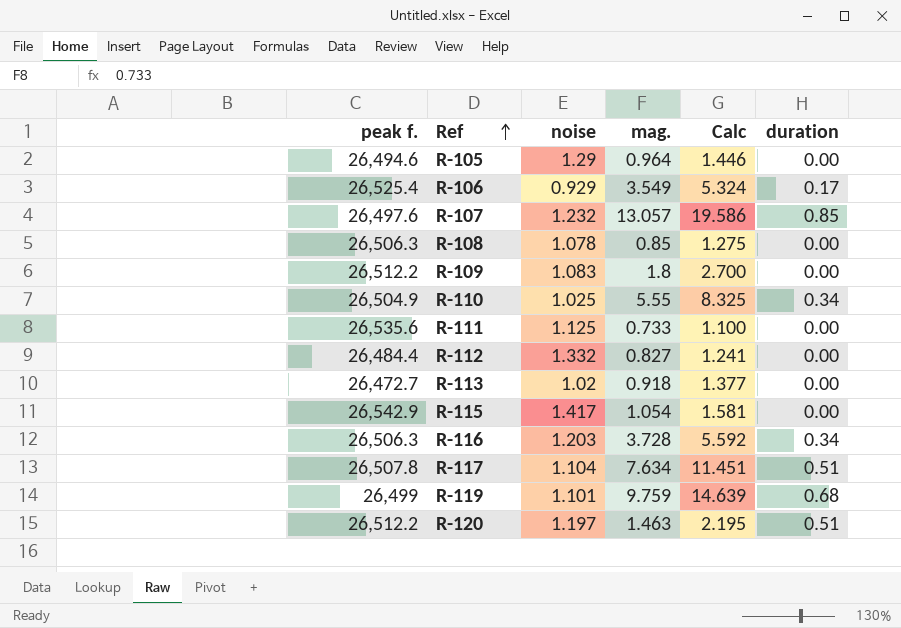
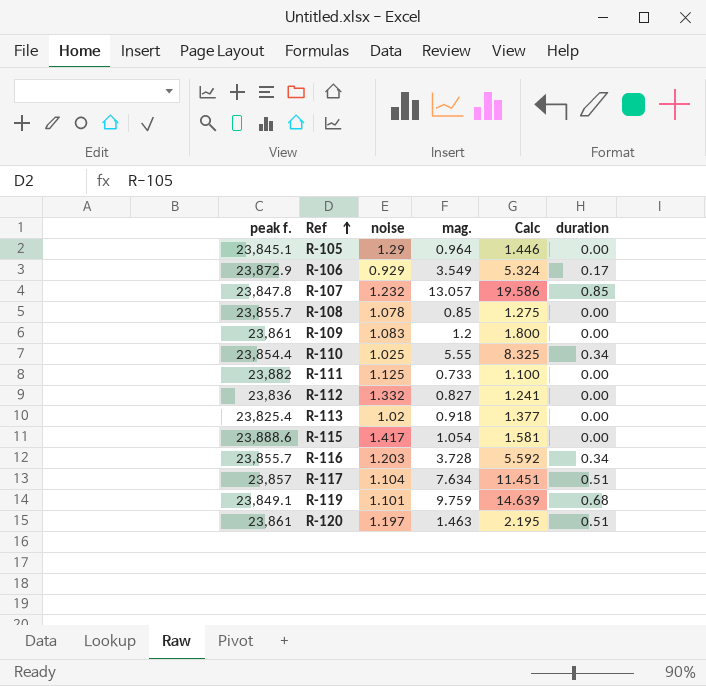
R-105 | peak f.: 26,494.6 -> 23,845.1
R-106 | peak f.: 26,525.4 -> 23,872.9
R-107 | peak f.: 26,497.6 -> 23,847.8
R-108 | peak f.: 26,506.3 -> 23,855.7
R-109 | peak f.: 26,512.2 -> 23,861
R-109 | mag.: 1.8 -> 1.2
R-109 | Calc: 2.700 -> 1.800
R-110 | peak f.: 26,504.9 -> 23,854.4
R-111 | peak f.: 26,535.6 -> 23,882
R-112 | peak f.: 26,484.4 -> 23,836
R-113 | peak f.: 26,472.7 -> 23,825.4
R-115 | peak f.: 26,542.9 -> 23,888.6
R-116 | peak f.: 26,506.3 -> 23,855.7
R-117 | peak f.: 26,507.8 -> 23,857
R-119 | peak f.: 26,499 -> 23,849.1
R-120 | peak f.: 26,512.2 -> 23,861

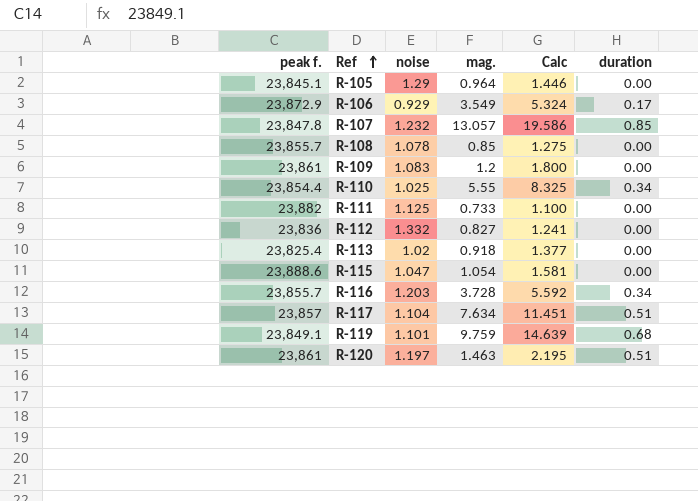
R-115 | noise: 1.417 -> 1.047

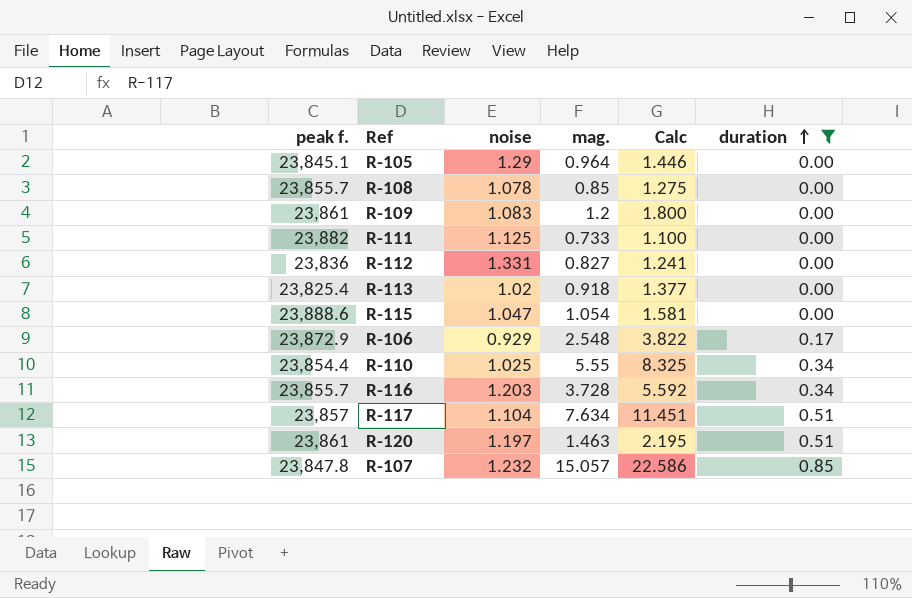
filter: none -> duration != 0.68
row order: Ref ascending -> duration ascending
R-112 | noise: 1.332 -> 1.331
R-106 | mag.: 3.549 -> 2.548
R-106 | Calc: 5.324 -> 3.822
R-107 | mag.: 13.057 -> 15.057
R-107 | Calc: 19.586 -> 22.586

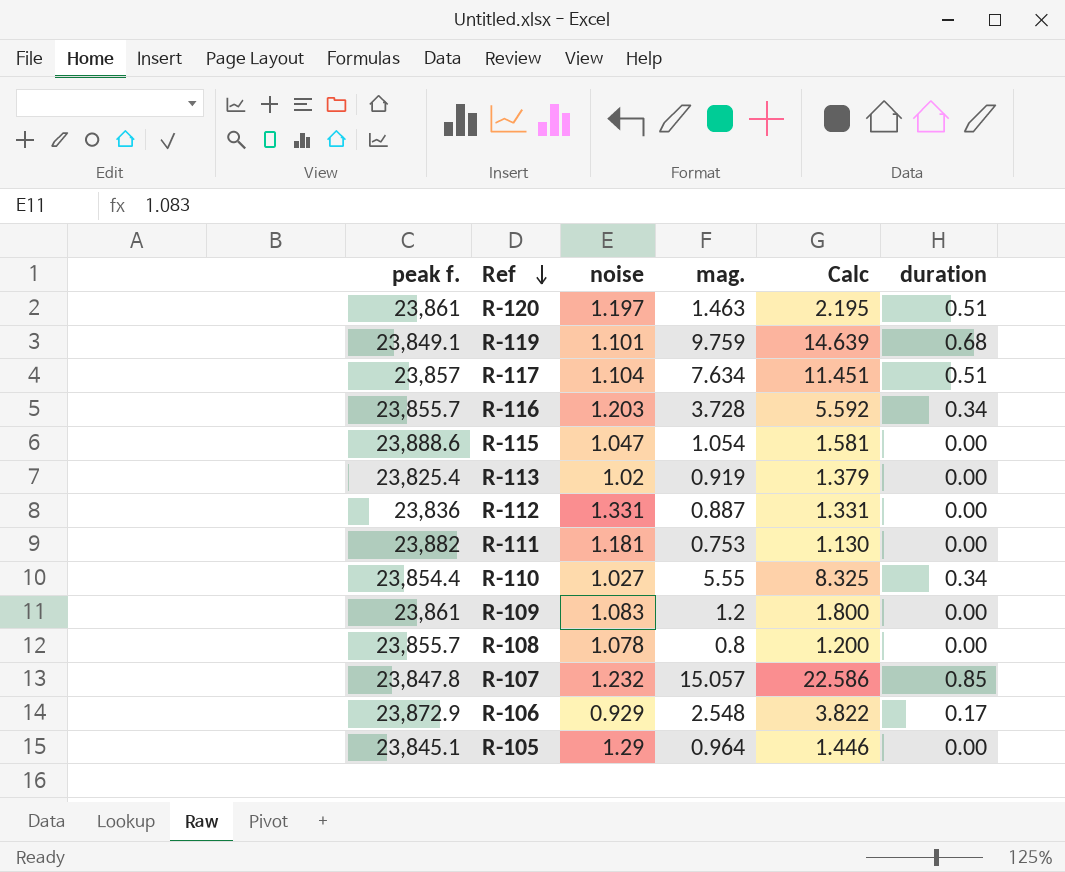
filter: duration != 0.68 -> none
row order: duration ascending -> Ref descending
R-113 | mag.: 0.918 -> 0.919
R-113 | Calc: 1.377 -> 1.379
R-112 | mag.: 0.827 -> 0.887
R-112 | Calc: 1.241 -> 1.331
R-111 | noise: 1.125 -> 1.181
R-111 | mag.: 0.733 -> 0.753
R-111 | Calc: 1.100 -> 1.130
R-110 | noise: 1.025 -> 1.027
R-108 | mag.: 0.85 -> 0.8
R-108 | Calc: 1.275 -> 1.200

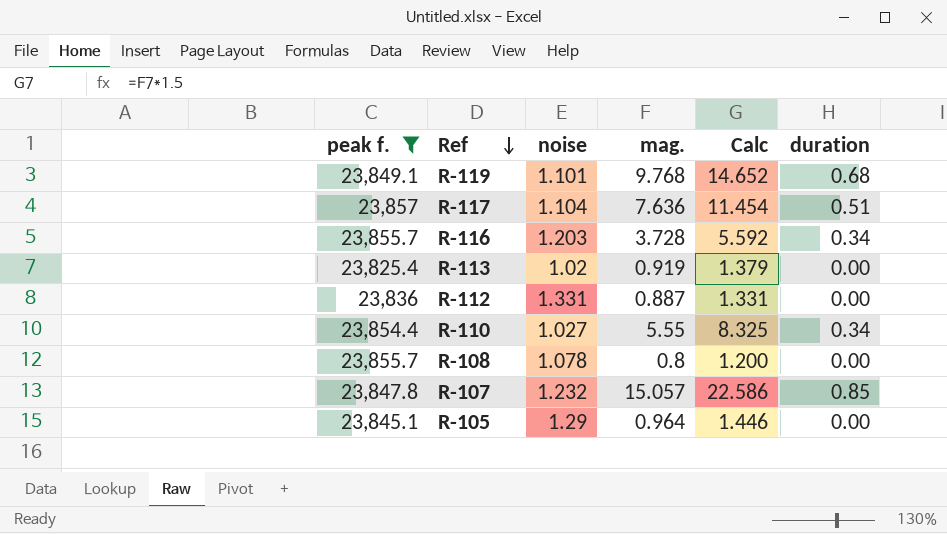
filter: none -> peak f. <= 23,857
R-119 | mag.: 9.759 -> 9.768
R-119 | Calc: 14.639 -> 14.652
R-117 | mag.: 7.634 -> 7.636
R-117 | Calc: 11.451 -> 11.454

